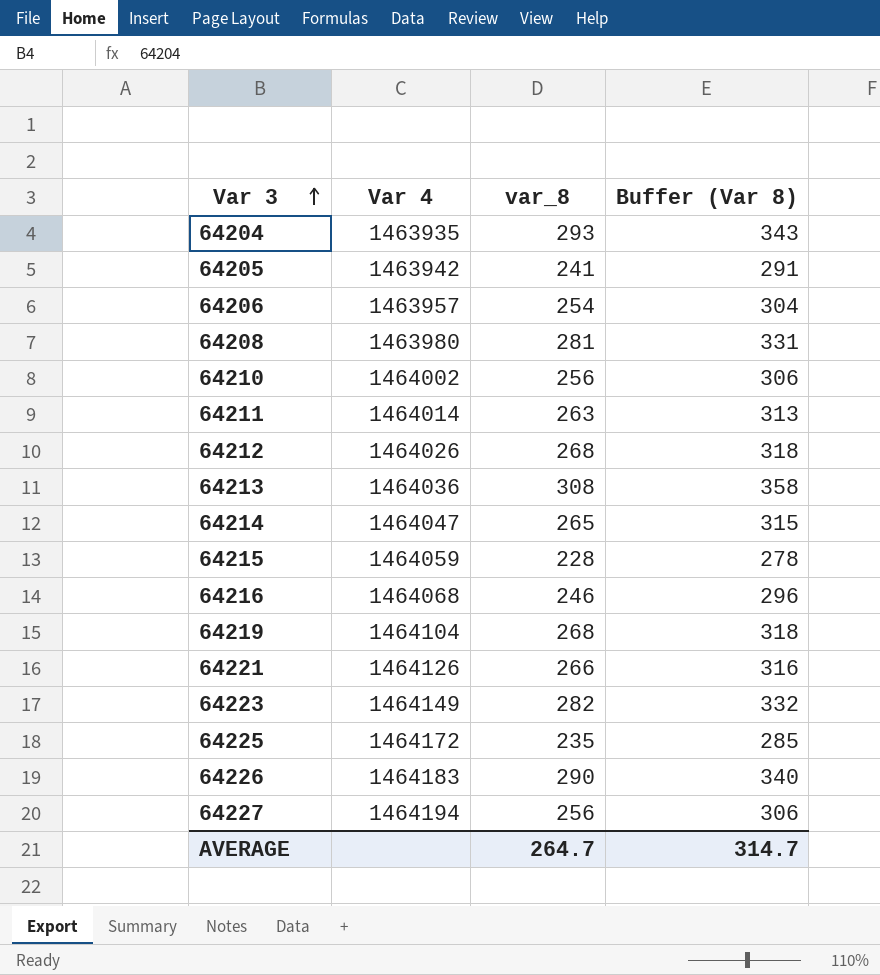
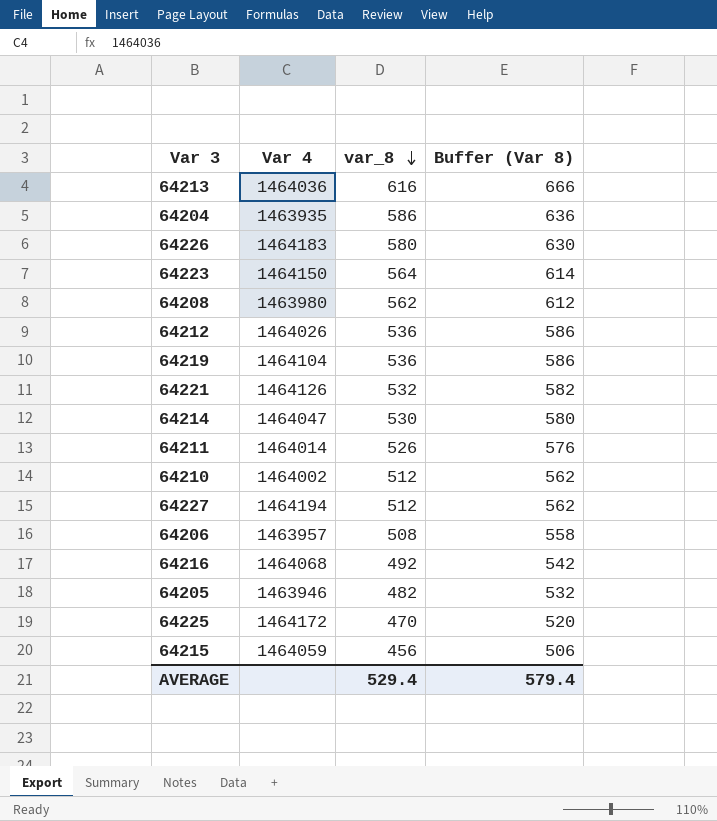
row order: Var 3 ascending -> var_8 descending
64213 | var_8: 308 -> 616
64213 | Buffer (Var 8): 358 -> 666
64204 | var_8: 293 -> 586
64204 | Buffer (Var 8): 343 -> 636
64226 | var_8: 290 -> 580
64226 | Buffer (Var 8): 340 -> 630
64223 | Var 4: 1464149 -> 1464150
64223 | var_8: 282 -> 564
64223 | Buffer (Var 8): 332 -> 614
64208 | var_8: 281 -> 562
64208 | Buffer (Var 8): 331 -> 612
64212 | var_8: 268 -> 536
64212 | Buffer (Var 8): 318 -> 586
64219 | var_8: 268 -> 536
64219 | Buffer (Var 8): 318 -> 586
64221 | var_8: 266 -> 532
64221 | Buffer (Var 8): 316 -> 582
64214 | var_8: 265 -> 530
64214 | Buffer (Var 8): 315 -> 580
64211 | var_8: 263 -> 526
64211 | Buffer (Var 8): 313 -> 576
64210 | var_8: 256 -> 512
64210 | Buffer (Var 8): 306 -> 562
64227 | var_8: 256 -> 512
64227 | Buffer (Var 8): 306 -> 562
64206 | var_8: 254 -> 508
64206 | Buffer (Var 8): 304 -> 558
64216 | var_8: 246 -> 492
64216 | Buffer (Var 8): 296 -> 542
64205 | Var 4: 1463942 -> 1463946
64205 | var_8: 241 -> 482
64205 | Buffer (Var 8): 291 -> 532
64225 | var_8: 235 -> 470
64225 | Buffer (Var 8): 285 -> 520
64215 | var_8: 228 -> 456
64215 | Buffer (Var 8): 278 -> 506
AVERAGE | var_8: 264.7 -> 529.4
AVERAGE | Buffer (Var 8): 314.7 -> 579.4

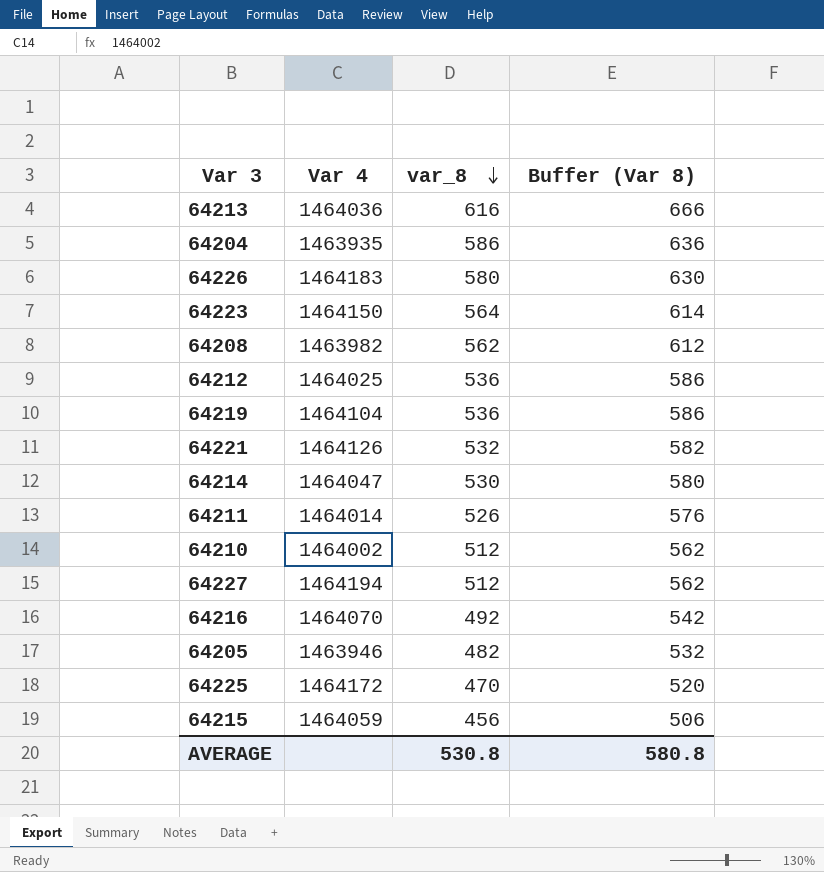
row 64206: 1463957 | 508 | 558 -> none
64208 | Var 4: 1463980 -> 1463982
64212 | Var 4: 1464026 -> 1464025
64216 | Var 4: 1464068 -> 1464070
AVERAGE | var_8: 529.4 -> 530.8
AVERAGE | Buffer (Var 8): 579.4 -> 580.8

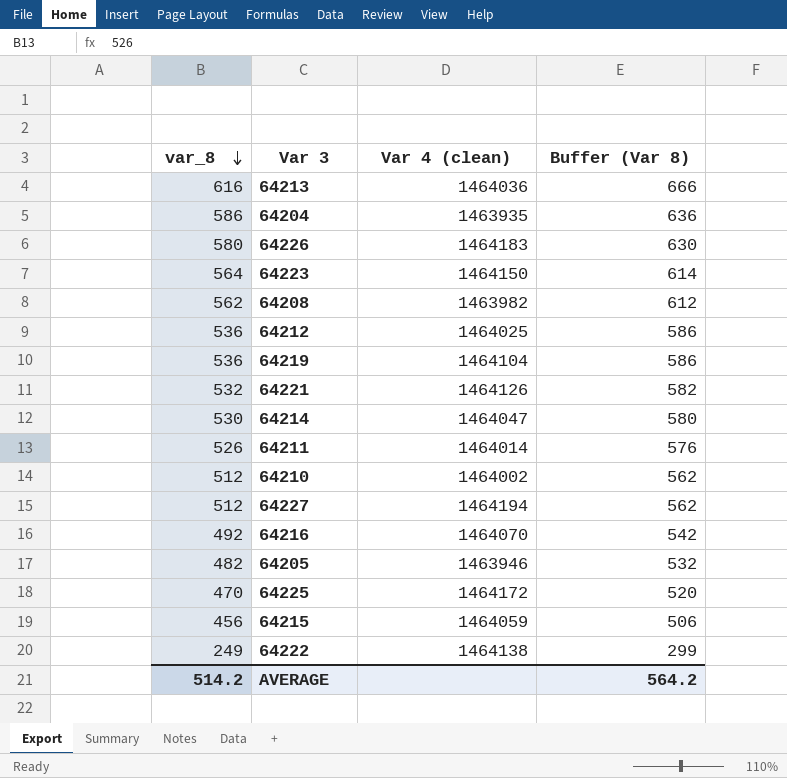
column var_8 | position: 3 -> 1
column name: Var 4 -> Var 4 (clean)
row 64222: none -> 249 | 1464138 | 299
AVERAGE | var_8: 530.8 -> 514.2
AVERAGE | Buffer (Var 8): 580.8 -> 564.2

